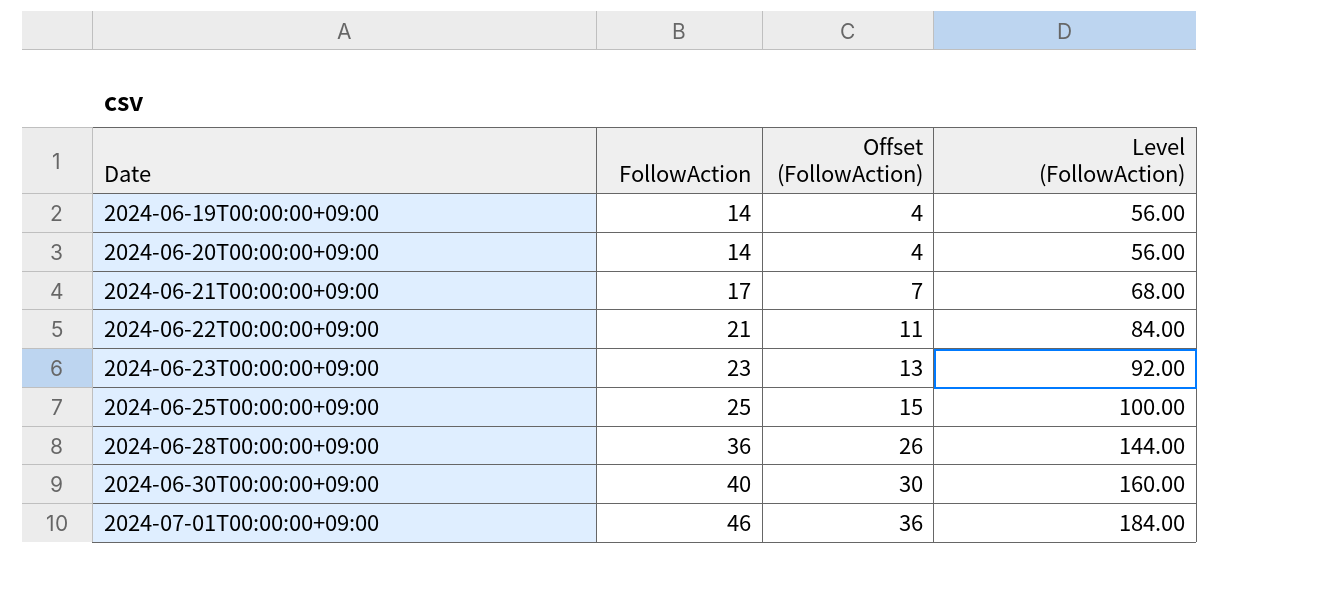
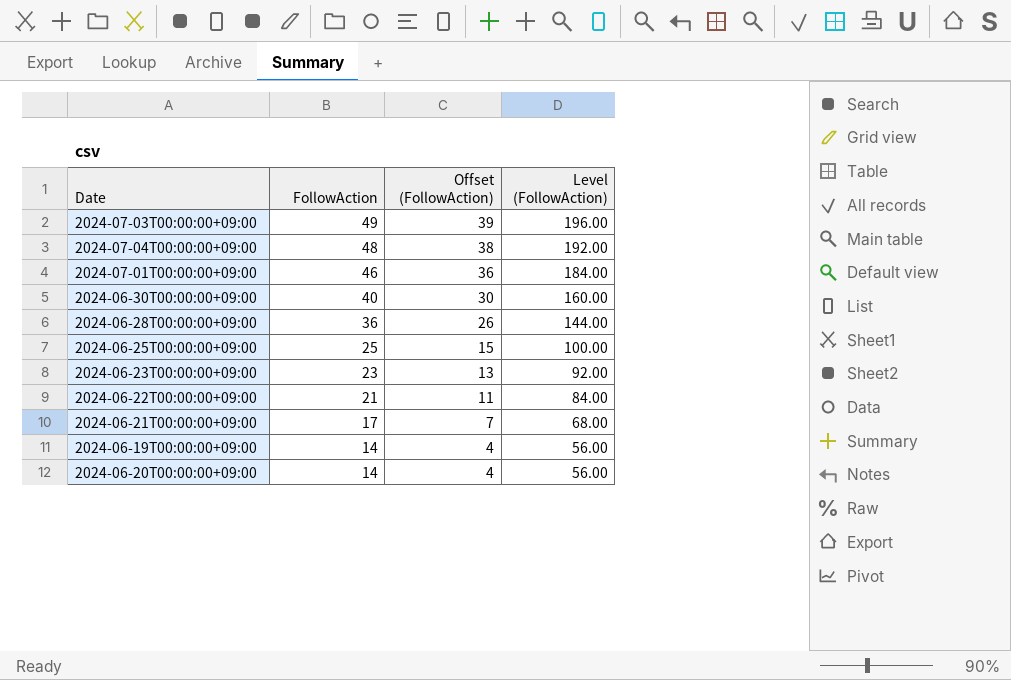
row order: Date ascending -> FollowAction descending
row 2024-07-03T00:00:00+09:00: none -> 49 | 39 | 196.00
row 2024-07-04T00:00:00+09:00: none -> 48 | 38 | 192.00

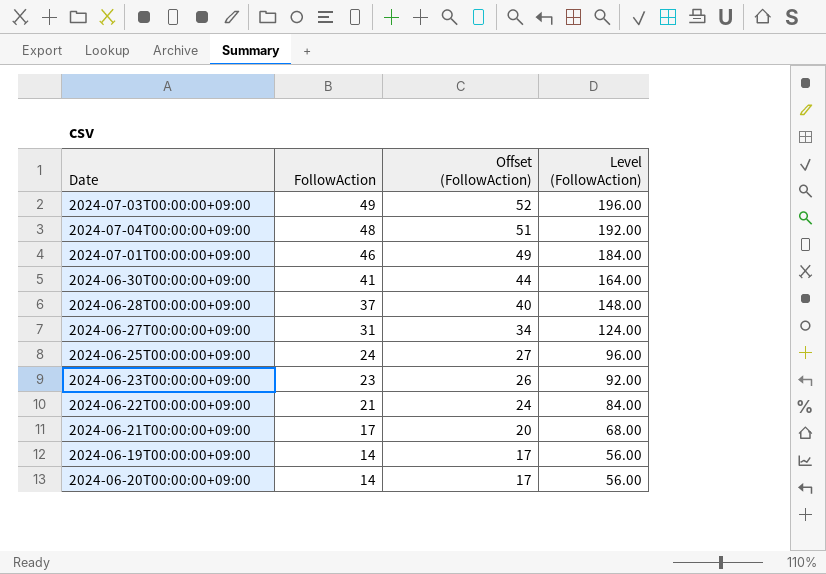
column Offset (FollowAction) | formula: [FollowAction] - 10 -> [FollowAction] + 3
2024-06-30T00:00:00+09:00 | FollowAction: 40 -> 41
2024-06-30T00:00:00+09:00 | Level (FollowAction): 160.00 -> 164.00
2024-06-28T00:00:00+09:00 | FollowAction: 36 -> 37
2024-06-28T00:00:00+09:00 | Level (FollowAction): 144.00 -> 148.00
row 2024-06-27T00:00:00+09:00: none -> 31 | 34 | 124.00
2024-06-25T00:00:00+09:00 | FollowAction: 25 -> 24
2024-06-25T00:00:00+09:00 | Level (FollowAction): 100.00 -> 96.00

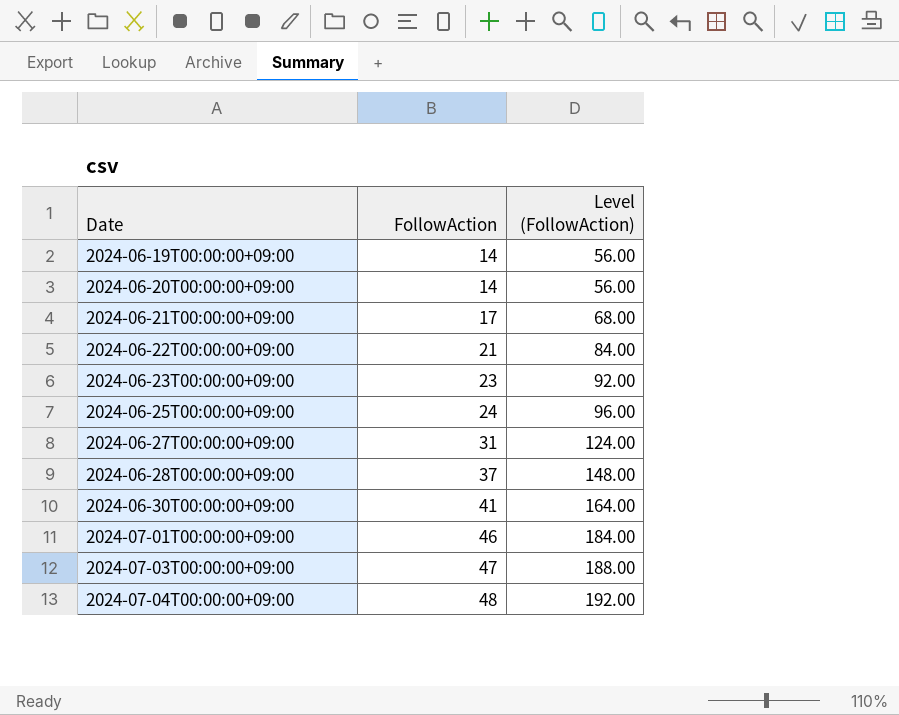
row order: FollowAction descending -> Date ascending
column Offset (FollowAction) | formula: [FollowAction] + 3 -> none
2024-07-03T00:00:00+09:00 | FollowAction: 49 -> 47
2024-07-03T00:00:00+09:00 | Level (FollowAction): 196.00 -> 188.00

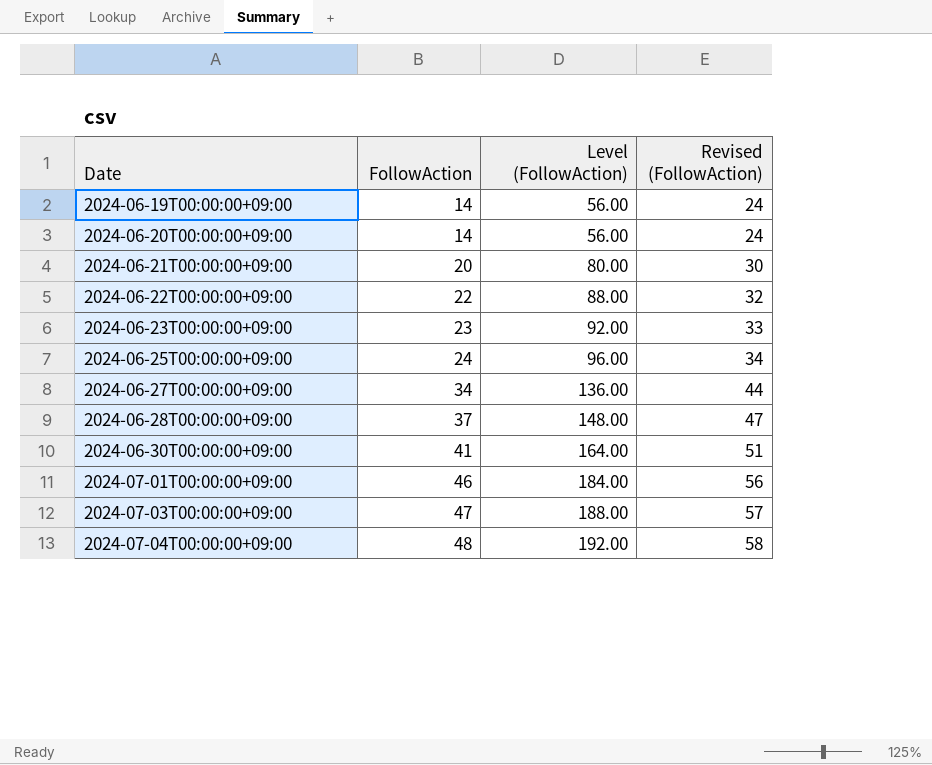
column Revised (FollowAction) | formula: none -> [FollowAction] + 10
2024-06-21T00:00:00+09:00 | FollowAction: 17 -> 20
2024-06-21T00:00:00+09:00 | Level (FollowAction): 68.00 -> 80.00
2024-06-22T00:00:00+09:00 | FollowAction: 21 -> 22
2024-06-22T00:00:00+09:00 | Level (FollowAction): 84.00 -> 88.00
2024-06-27T00:00:00+09:00 | FollowAction: 31 -> 34
2024-06-27T00:00:00+09:00 | Level (FollowAction): 124.00 -> 136.00

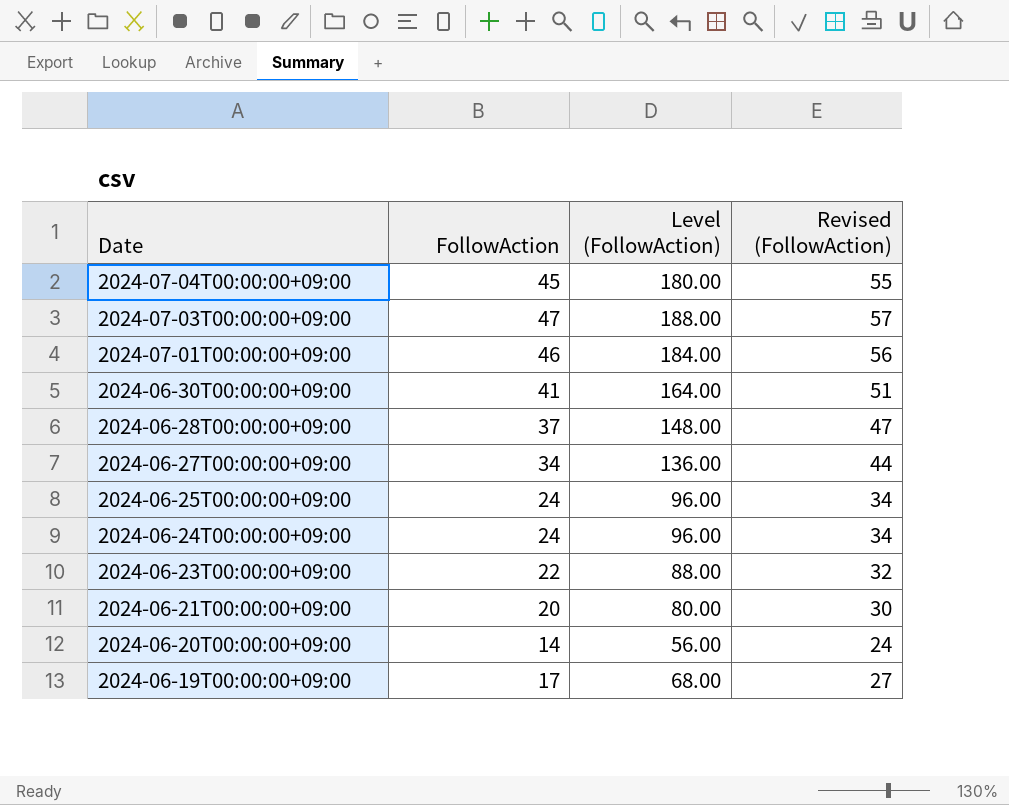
row order: Date ascending -> Date descending
row 2024-06-22T00:00:00+09:00: 22 | 88.00 | 32 -> none
2024-07-04T00:00:00+09:00 | FollowAction: 48 -> 45
2024-07-04T00:00:00+09:00 | Level (FollowAction): 192.00 -> 180.00
2024-07-04T00:00:00+09:00 | Revised (FollowAction): 58 -> 55
row 2024-06-24T00:00:00+09:00: none -> 24 | 96.00 | 34
2024-06-23T00:00:00+09:00 | FollowAction: 23 -> 22
2024-06-23T00:00:00+09:00 | Level (FollowAction): 92.00 -> 88.00
2024-06-23T00:00:00+09:00 | Revised (FollowAction): 33 -> 32
2024-06-19T00:00:00+09:00 | FollowAction: 14 -> 17
2024-06-19T00:00:00+09:00 | Level (FollowAction): 56.00 -> 68.00
2024-06-19T00:00:00+09:00 | Revised (FollowAction): 24 -> 27

